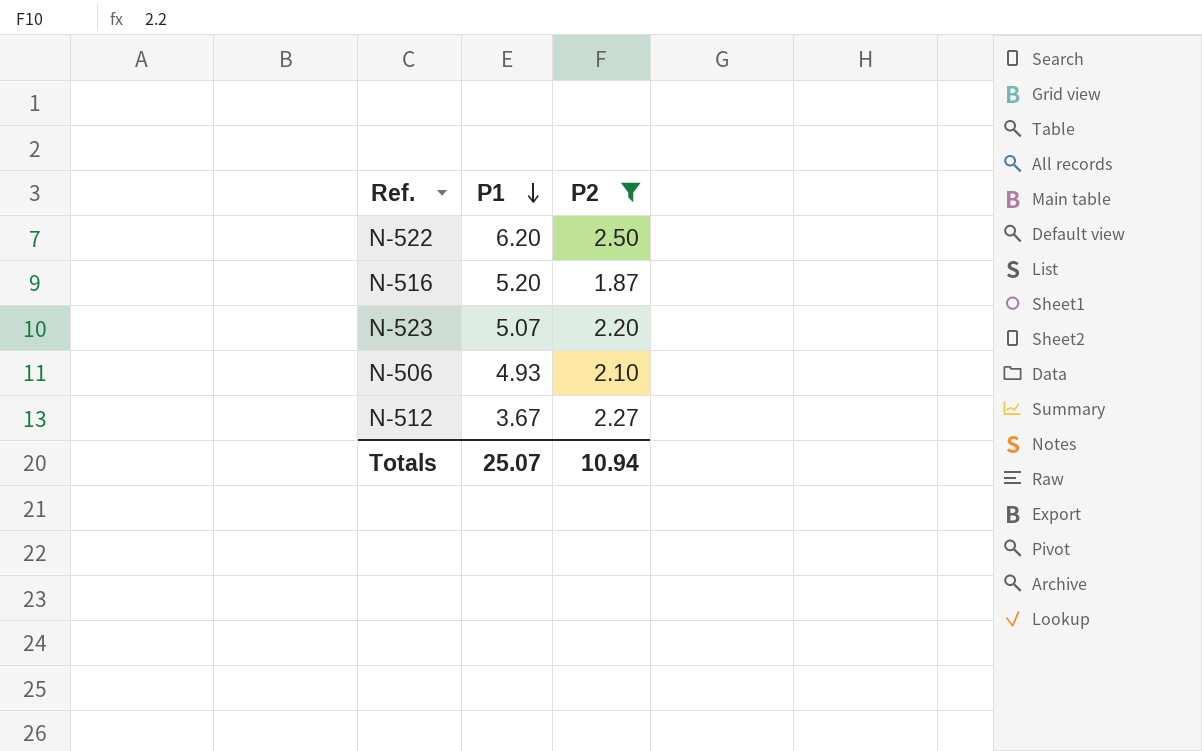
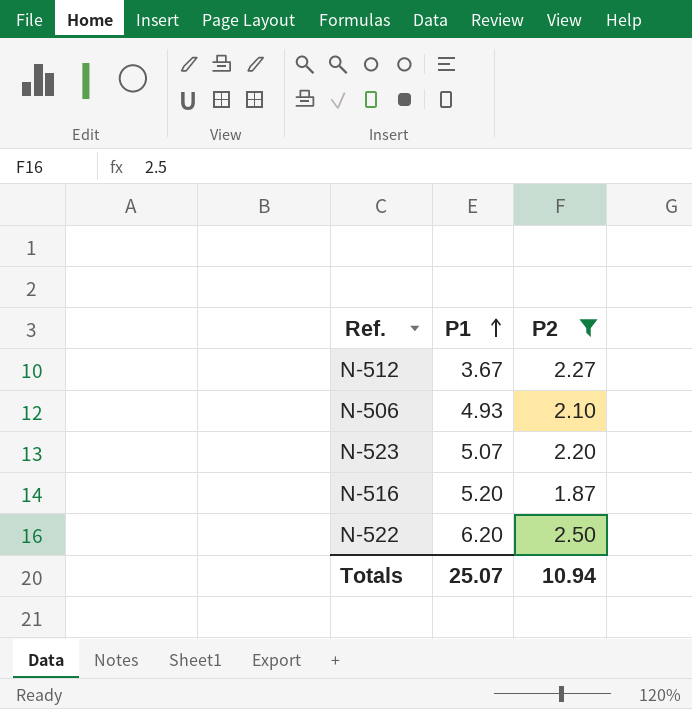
row order: P1 descending -> P1 ascending

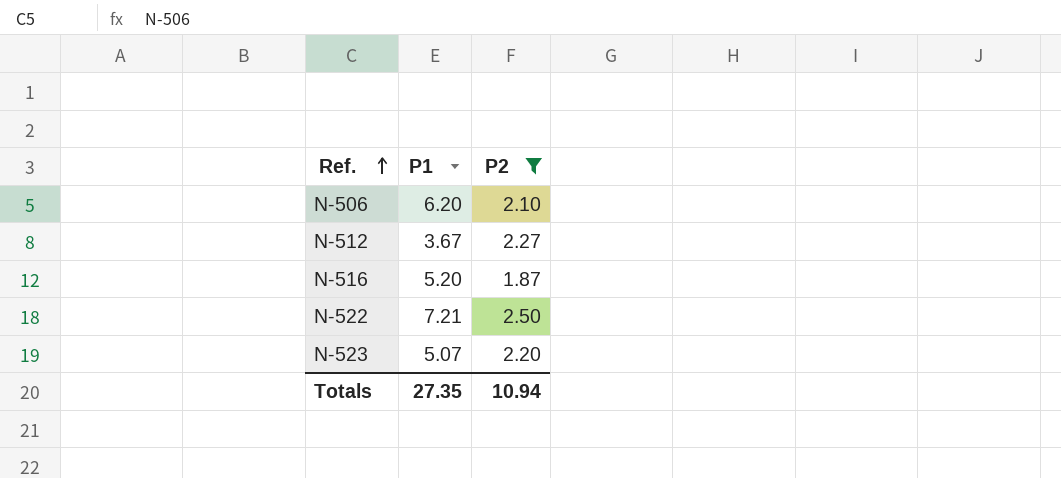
row order: P1 ascending -> Ref. ascending
N-506 | P1: 4.93 -> 6.20
N-522 | P1: 6.20 -> 7.21
Totals | P1: 25.07 -> 27.35

